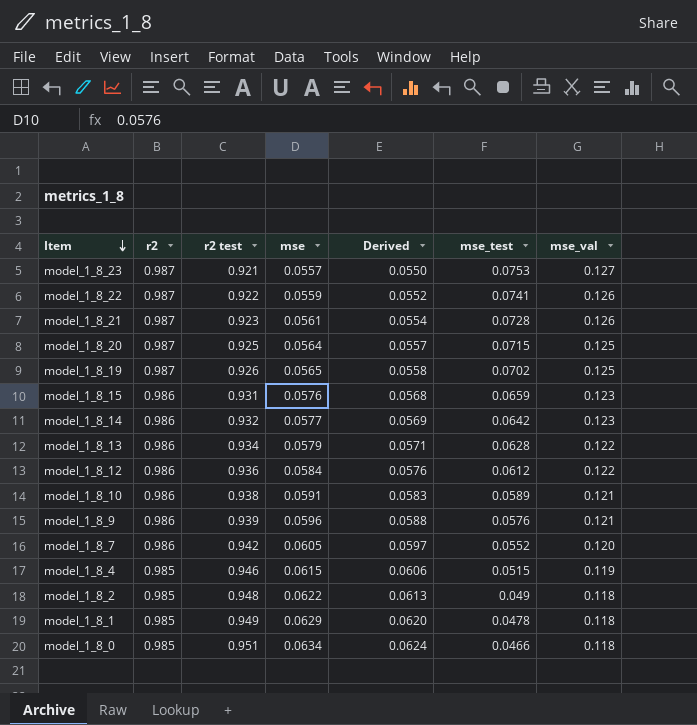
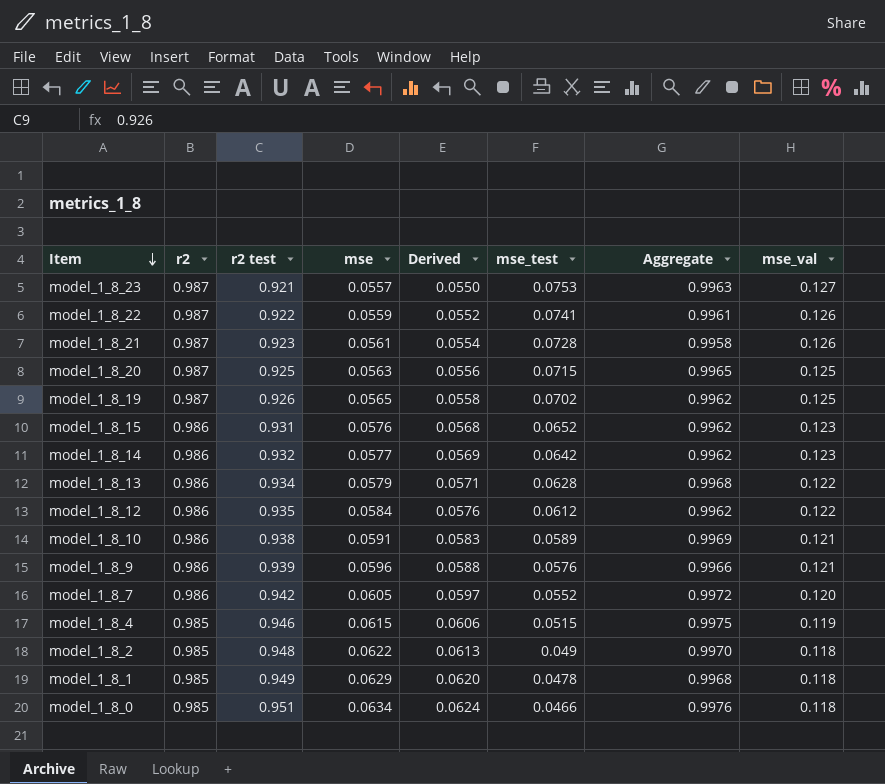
column Aggregate | formula: none -> [r2 test] + [mse_test]
model_1_8_20 | mse: 0.0564 -> 0.0563
model_1_8_20 | Derived: 0.0557 -> 0.0556
model_1_8_15 | mse_test: 0.0659 -> 0.0652
model_1_8_12 | r2 test: 0.936 -> 0.935

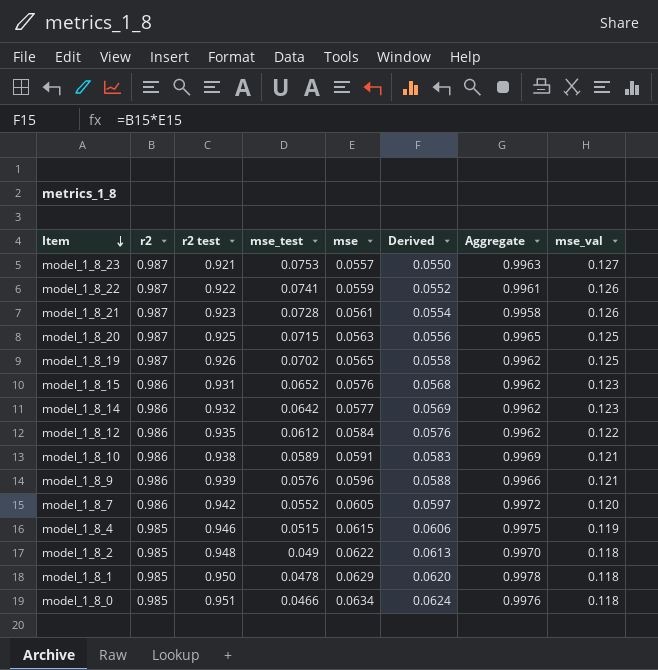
column mse_test | position: 6 -> 4
row model_1_8_13: 0.986 | 0.934 | 0.0579 | 0.0571 | 0.0628 | 0.9968 | 0.122 -> none
model_1_8_1 | r2 test: 0.949 -> 0.950
model_1_8_1 | Aggregate: 0.9968 -> 0.9978

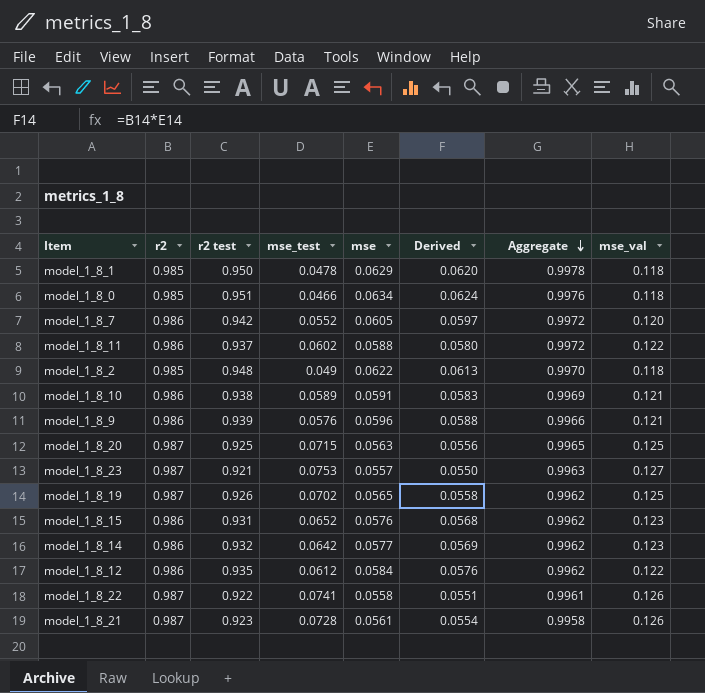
row order: Item descending -> Aggregate descending
row model_1_8_4: 0.985 | 0.946 | 0.0515 | 0.0615 | 0.0606 | 0.9975 | 0.119 -> none
row model_1_8_11: none -> 0.986 | 0.937 | 0.0602 | 0.0588 | 0.0580 | 0.9972 | 0.122
model_1_8_22 | mse: 0.0559 -> 0.0558
model_1_8_22 | Derived: 0.0552 -> 0.0551

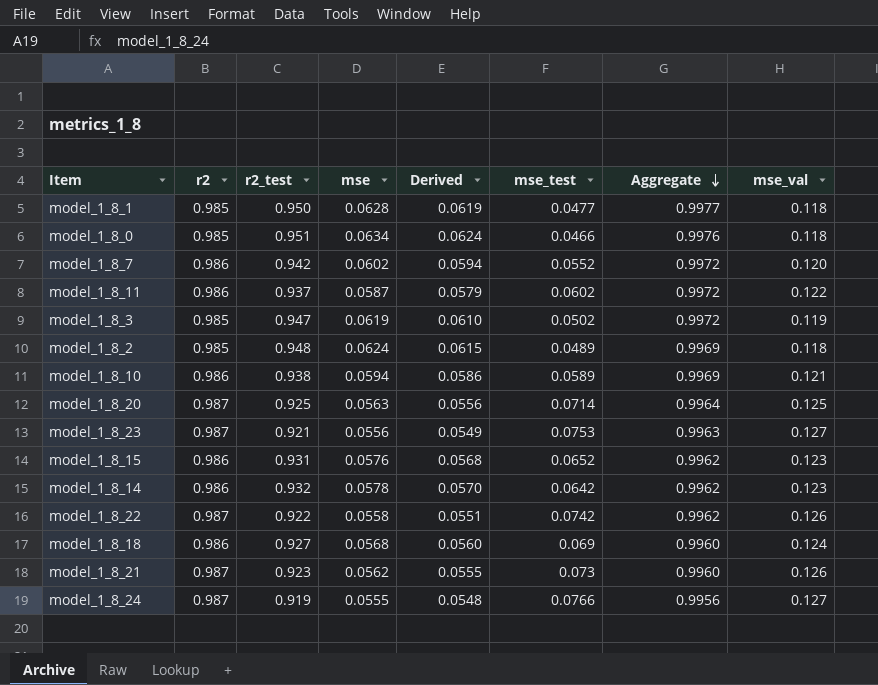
column name: r2 test -> r2_test
column mse_test | position: 4 -> 6
row model_1_8_9: 0.986 | 0.939 | 0.0576 | 0.0596 | 0.0588 | 0.9966 | 0.121 -> none
row model_1_8_19: 0.987 | 0.926 | 0.0702 | 0.0565 | 0.0558 | 0.9962 | 0.125 -> none
row model_1_8_12: 0.986 | 0.935 | 0.0612 | 0.0584 | 0.0576 | 0.9962 | 0.122 -> none
model_1_8_1 | mse: 0.0629 -> 0.0628
model_1_8_1 | Derived: 0.0620 -> 0.0619
model_1_8_1 | mse_test: 0.0478 -> 0.0477
model_1_8_1 | Aggregate: 0.9978 -> 0.9977
model_1_8_7 | mse: 0.0605 -> 0.0602
model_1_8_7 | Derived: 0.0597 -> 0.0594
model_1_8_11 | mse: 0.0588 -> 0.0587
model_1_8_11 | Derived: 0.0580 -> 0.0579
row model_1_8_3: none -> 0.985 | 0.947 | 0.0619 | 0.0610 | 0.0502 | 0.9972 | 0.119
model_1_8_2 | mse: 0.0622 -> 0.0624
model_1_8_2 | Derived: 0.0613 -> 0.0615
model_1_8_2 | mse_test: 0.049 -> 0.0489
model_1_8_2 | Aggregate: 0.9970 -> 0.9969
model_1_8_10 | mse: 0.0591 -> 0.0594
model_1_8_10 | Derived: 0.0583 -> 0.0586
model_1_8_20 | mse_test: 0.0715 -> 0.0714
model_1_8_20 | Aggregate: 0.9965 -> 0.9964
model_1_8_23 | mse: 0.0557 -> 0.0556
model_1_8_23 | Derived: 0.0550 -> 0.0549
model_1_8_14 | mse: 0.0577 -> 0.0578
model_1_8_14 | Derived: 0.0569 -> 0.0570
model_1_8_22 | mse_test: 0.0741 -> 0.0742
model_1_8_22 | Aggregate: 0.9961 -> 0.9962
row model_1_8_18: none -> 0.986 | 0.927 | 0.0568 | 0.0560 | 0.069 | 0.9960 | 0.124
model_1_8_21 | mse: 0.0561 -> 0.0562
model_1_8_21 | Derived: 0.0554 -> 0.0555
model_1_8_21 | mse_test: 0.0728 -> 0.073
model_1_8_21 | Aggregate: 0.9958 -> 0.9960
row model_1_8_24: none -> 0.987 | 0.919 | 0.0555 | 0.0548 | 0.0766 | 0.9956 | 0.127

